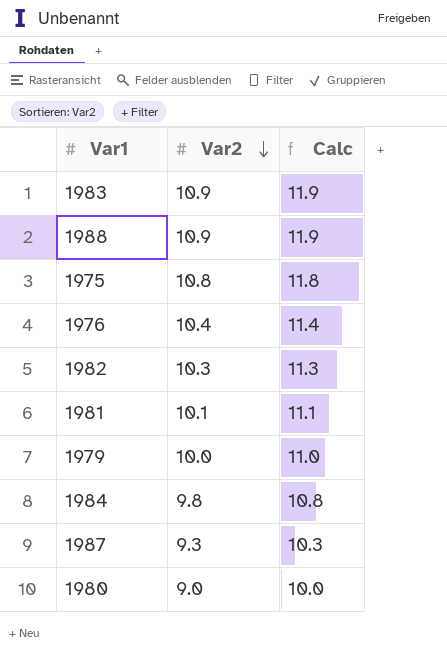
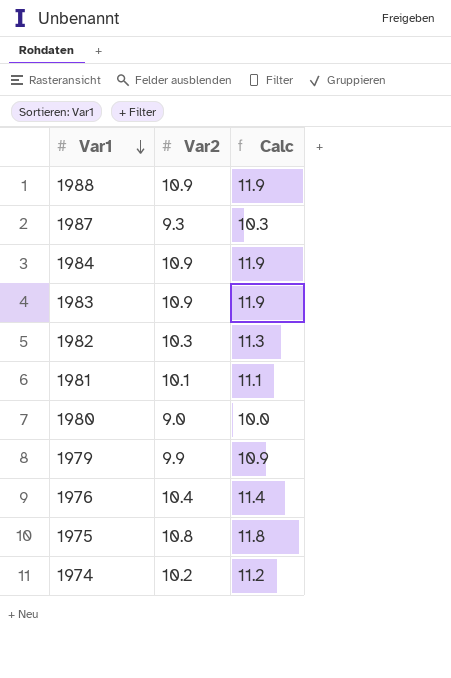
row order: Var2 descending -> Var1 descending
1984 | Var2: 9.8 -> 10.9
1984 | Calc: 10.8 -> 11.9
1979 | Var2: 10.0 -> 9.9
1979 | Calc: 11.0 -> 10.9
row 1974: none -> 10.2 | 11.2

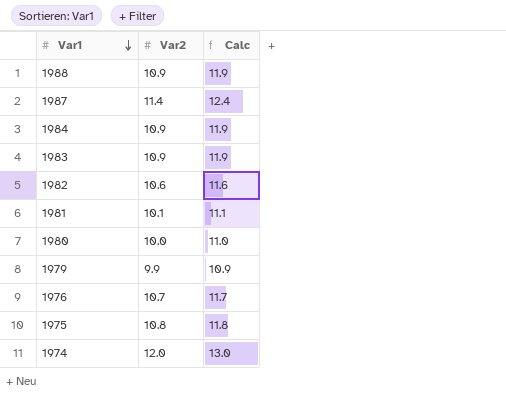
1987 | Var2: 9.3 -> 11.4
1987 | Calc: 10.3 -> 12.4
1982 | Var2: 10.3 -> 10.6
1982 | Calc: 11.3 -> 11.6
1980 | Var2: 9.0 -> 10.0
1980 | Calc: 10.0 -> 11.0
1976 | Var2: 10.4 -> 10.7
1976 | Calc: 11.4 -> 11.7
1974 | Var2: 10.2 -> 12.0
1974 | Calc: 11.2 -> 13.0

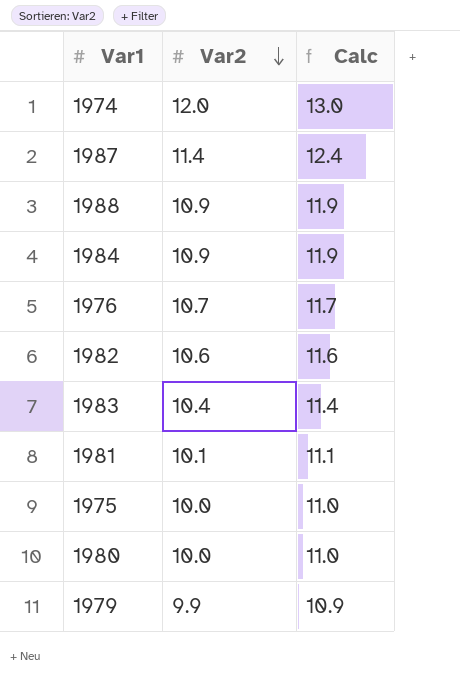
row order: Var1 descending -> Var2 descending
1983 | Var2: 10.9 -> 10.4
1983 | Calc: 11.9 -> 11.4
1975 | Var2: 10.8 -> 10.0
1975 | Calc: 11.8 -> 11.0

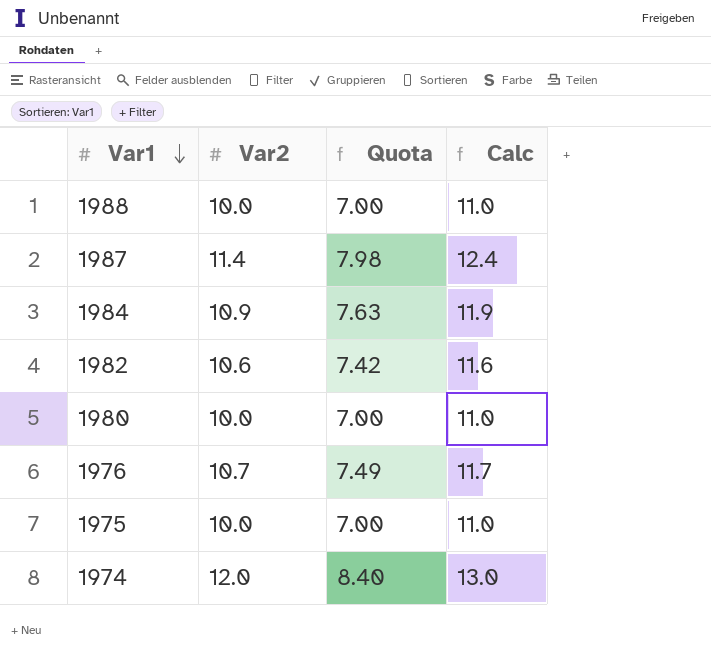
row order: Var2 descending -> Var1 descending
column Quota | formula: none -> [Var2] * 0.7
row 1983: 10.4 | 11.4 -> none
row 1981: 10.1 | 11.1 -> none
row 1979: 9.9 | 10.9 -> none
1988 | Var2: 10.9 -> 10.0
1988 | Calc: 11.9 -> 11.0

